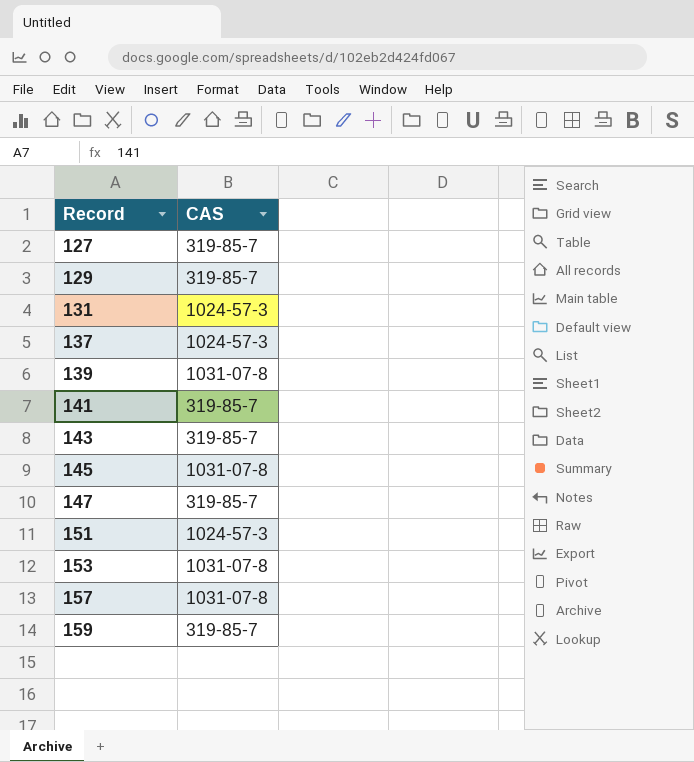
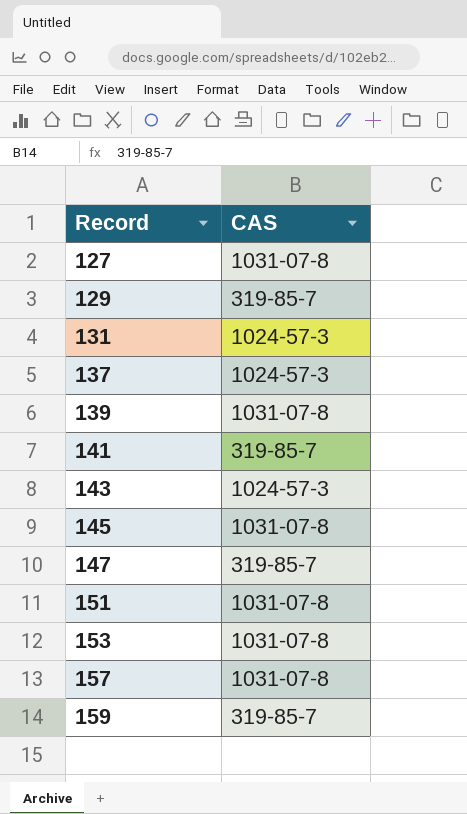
127 | CAS: 319-85-7 -> 1031-07-8
143 | CAS: 319-85-7 -> 1024-57-3
151 | CAS: 1024-57-3 -> 1031-07-8

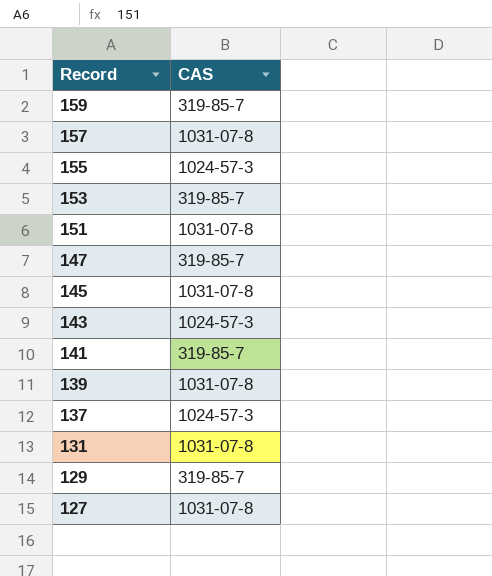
row order: Record ascending -> Record descending
row 155: none -> 1024-57-3
153 | CAS: 1031-07-8 -> 319-85-7
131 | CAS: 1024-57-3 -> 1031-07-8

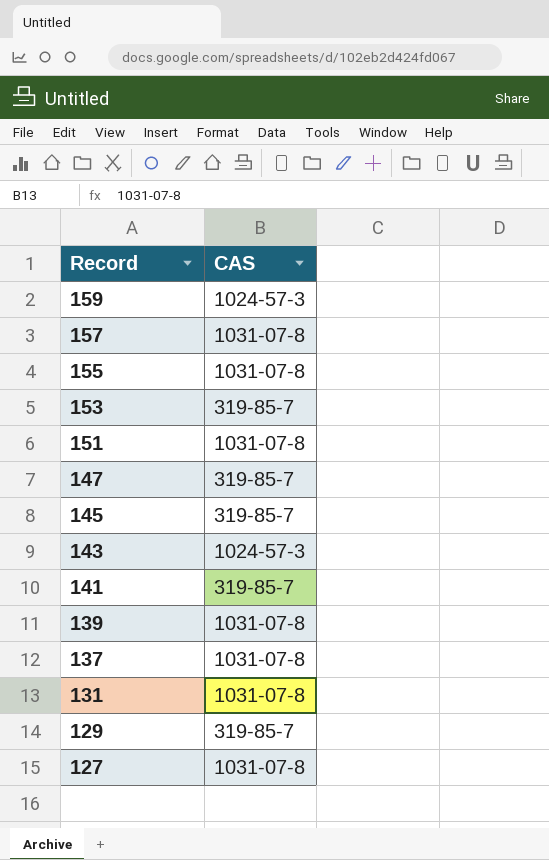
159 | CAS: 319-85-7 -> 1024-57-3
155 | CAS: 1024-57-3 -> 1031-07-8
145 | CAS: 1031-07-8 -> 319-85-7
137 | CAS: 1024-57-3 -> 1031-07-8

